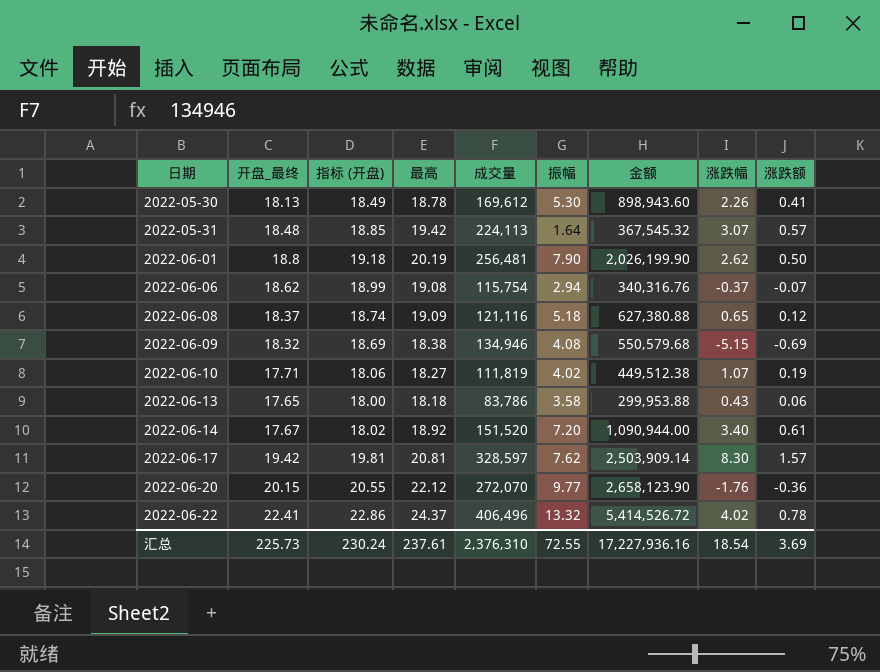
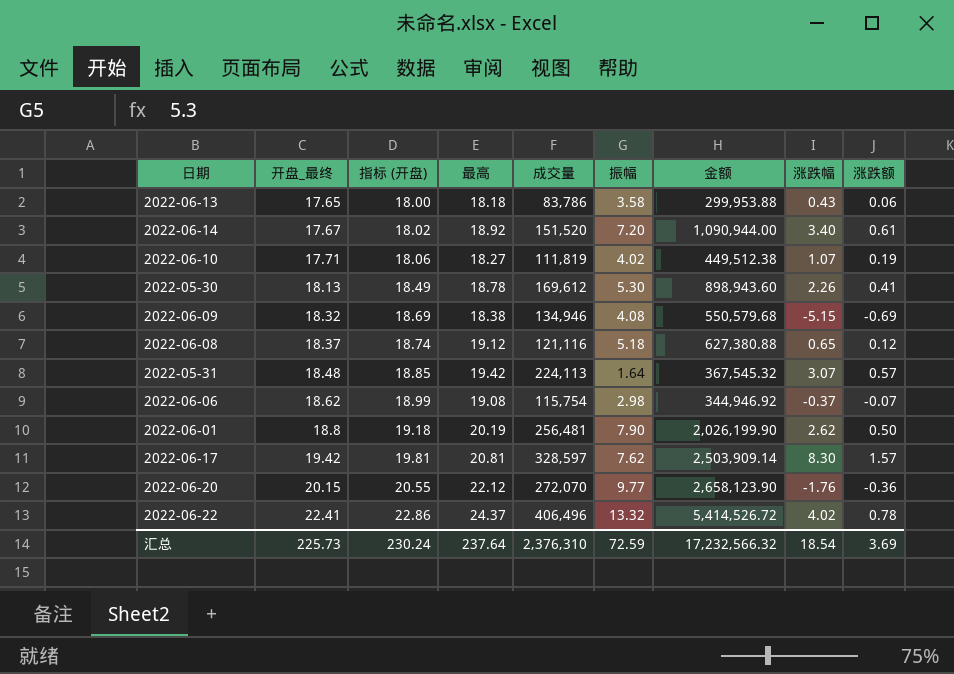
row order: 日期 ascending -> 开盘_最终 ascending
2022-06-08 | 最高: 19.09 -> 19.12
2022-06-06 | 振幅: 2.94 -> 2.98
2022-06-06 | 金额: 340,316.76 -> 344,946.92
汇总 | 最高: 237.61 -> 237.64
汇总 | 振幅: 72.55 -> 72.59
汇总 | 金额: 17,227,936.16 -> 17,232,566.32

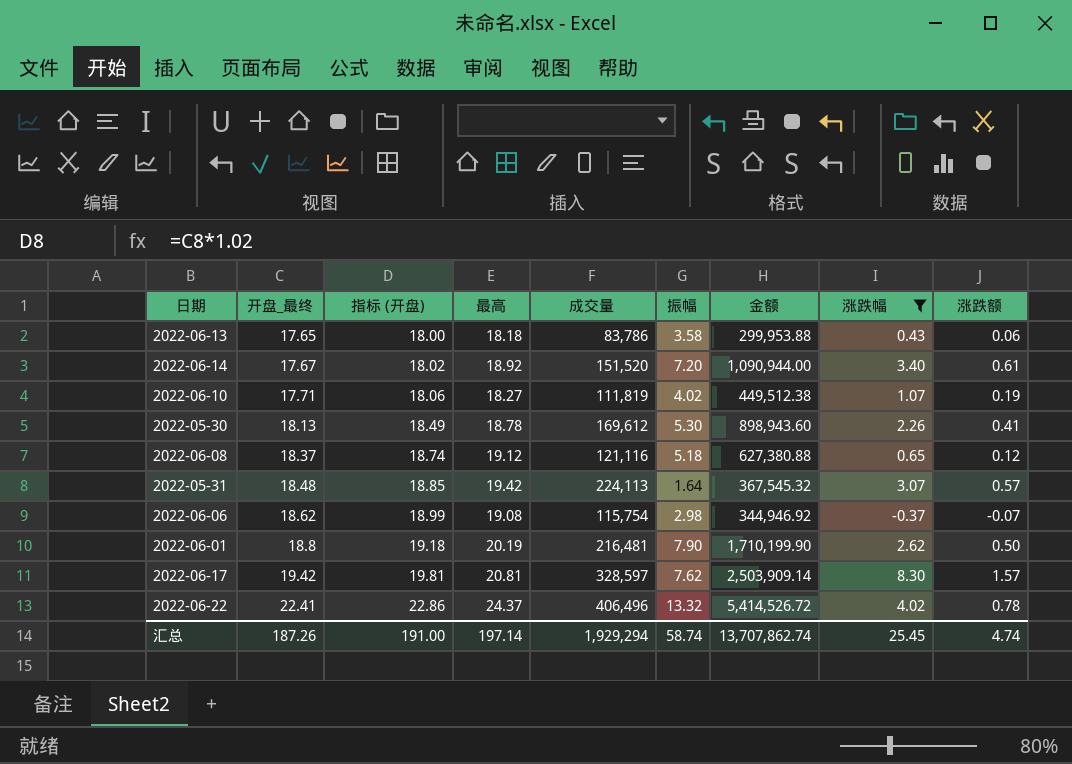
filter: none -> 涨跌幅 >= -0.37
2022-06-01 | 成交量: 256,481 -> 216,481
2022-06-01 | 金额: 2,026,199.90 -> 1,710,199.90
汇总 | 开盘_最终: 225.73 -> 187.26
汇总 | 指标 (开盘): 230.24 -> 191.00
汇总 | 最高: 237.64 -> 197.14
汇总 | 成交量: 2,376,310 -> 1,929,294
汇总 | 振幅: 72.59 -> 58.74
汇总 | 金额: 17,232,566.32 -> 13,707,862.74
汇总 | 涨跌幅: 18.54 -> 25.45
汇总 | 涨跌额: 3.69 -> 4.74

